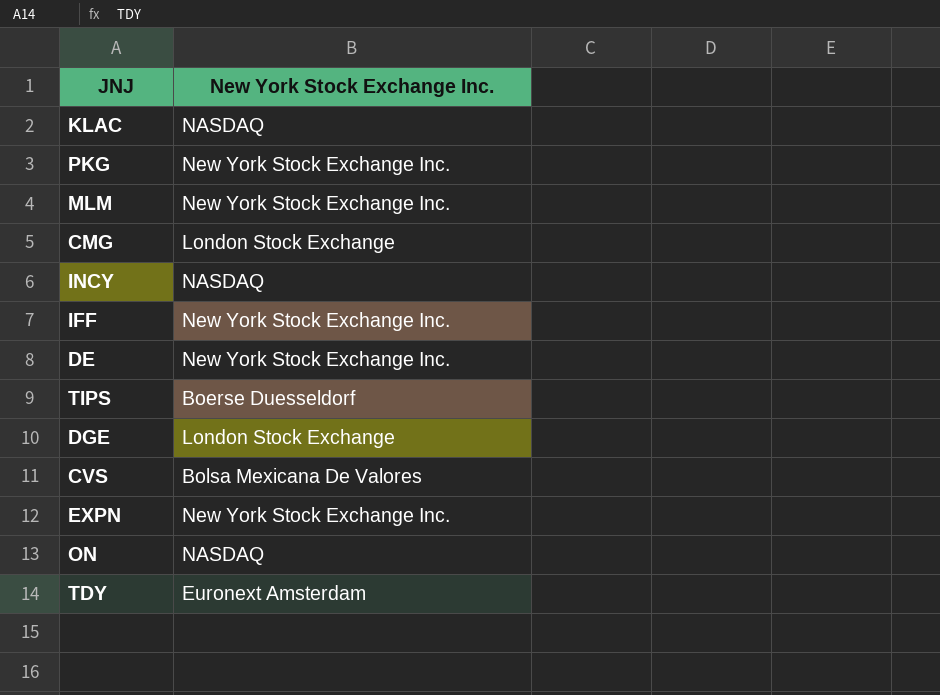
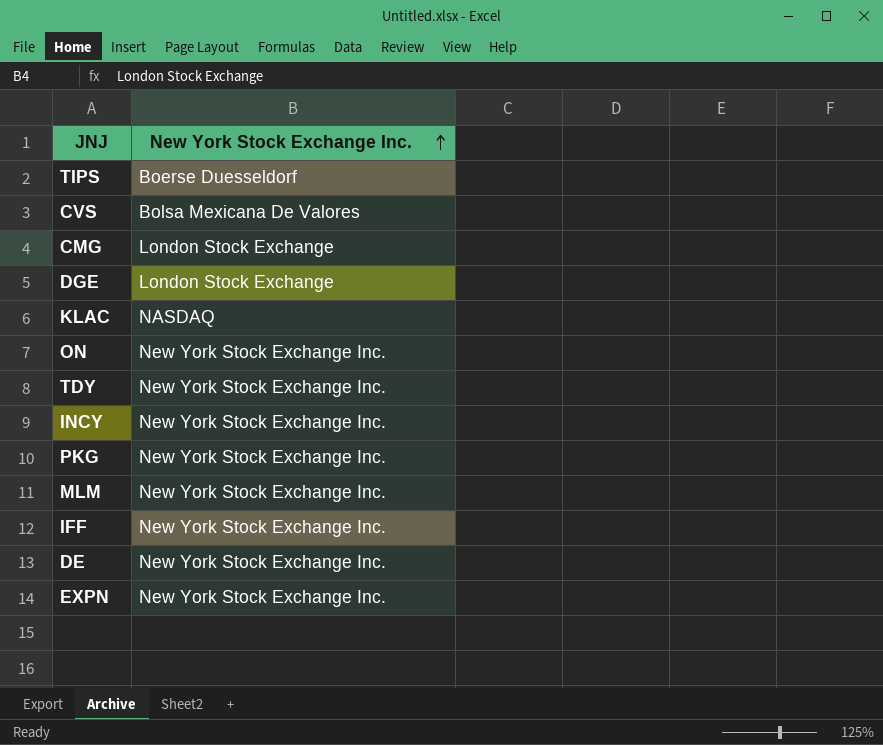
row order: none -> New York Stock Exchange Inc. ascending
ON | New York Stock Exchange Inc.: NASDAQ -> New York Stock Exchange Inc.
TDY | New York Stock Exchange Inc.: Euronext Amsterdam -> New York Stock Exchange Inc.
INCY | New York Stock Exchange Inc.: NASDAQ -> New York Stock Exchange Inc.

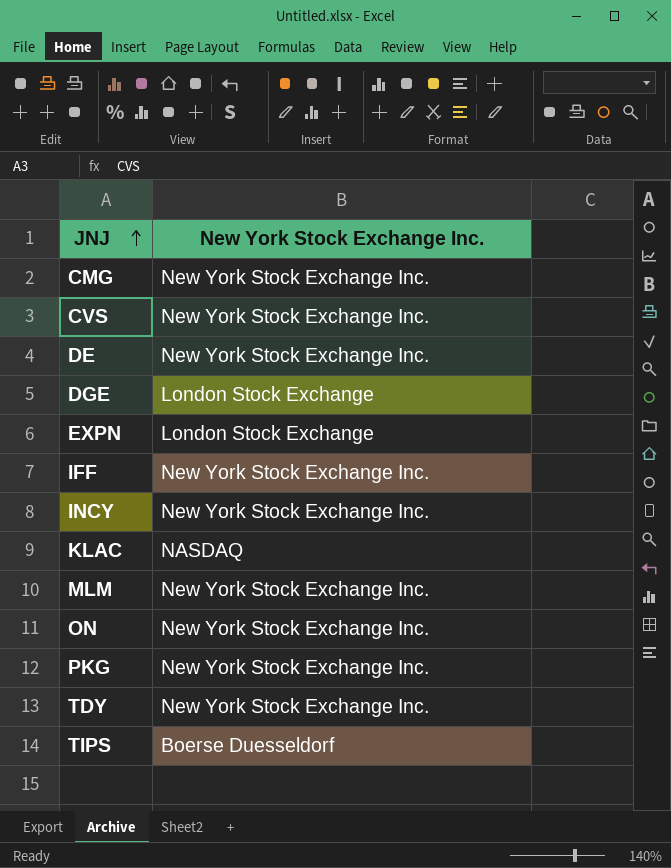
row order: New York Stock Exchange Inc. ascending -> JNJ ascending
CMG | New York Stock Exchange Inc.: London Stock Exchange -> New York Stock Exchange Inc.
CVS | New York Stock Exchange Inc.: Bolsa Mexicana De Valores -> New York Stock Exchange Inc.
EXPN | New York Stock Exchange Inc.: New York Stock Exchange Inc. -> London Stock Exchange

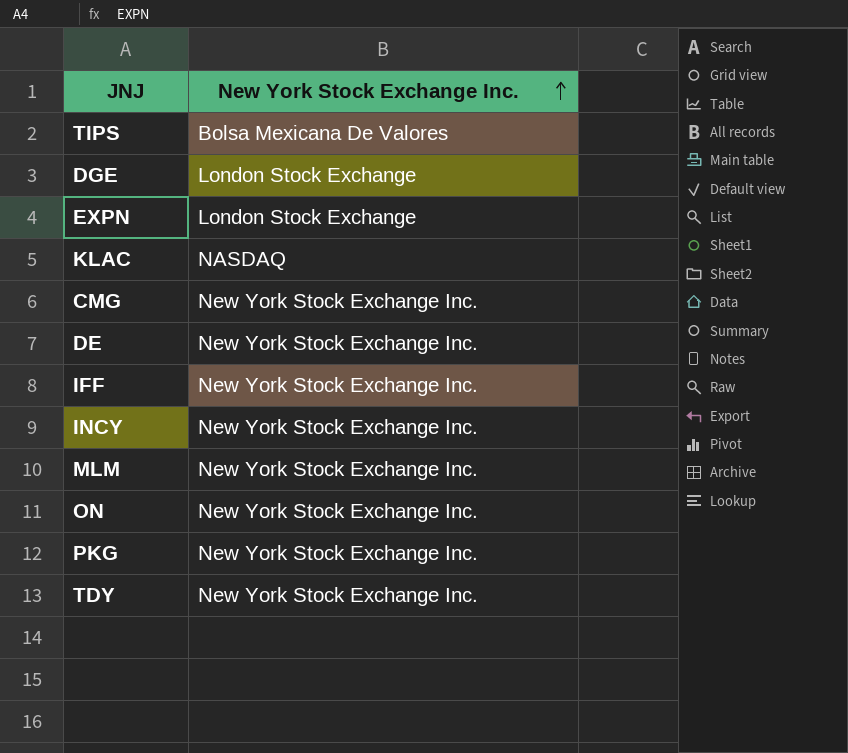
row order: JNJ ascending -> New York Stock Exchange Inc. ascending
row CVS: New York Stock Exchange Inc. -> none
TIPS | New York Stock Exchange Inc.: Boerse Duesseldorf -> Bolsa Mexicana De Valores

